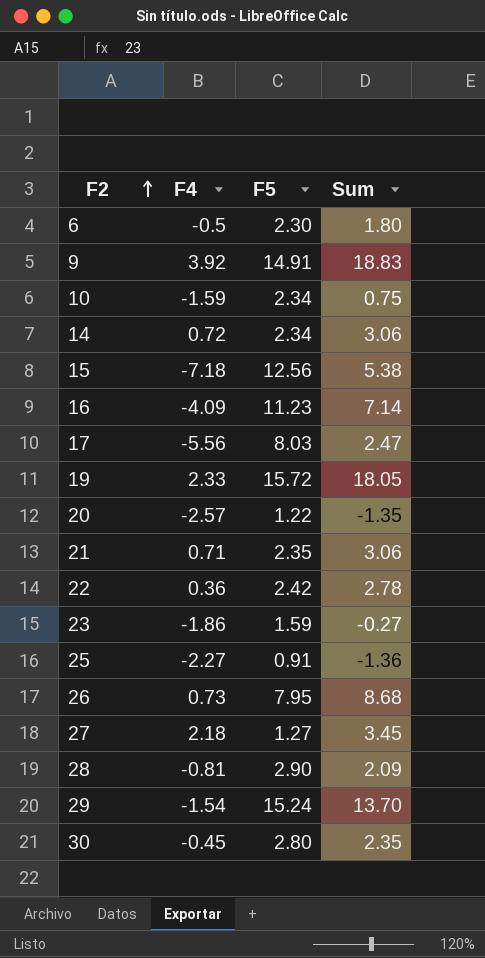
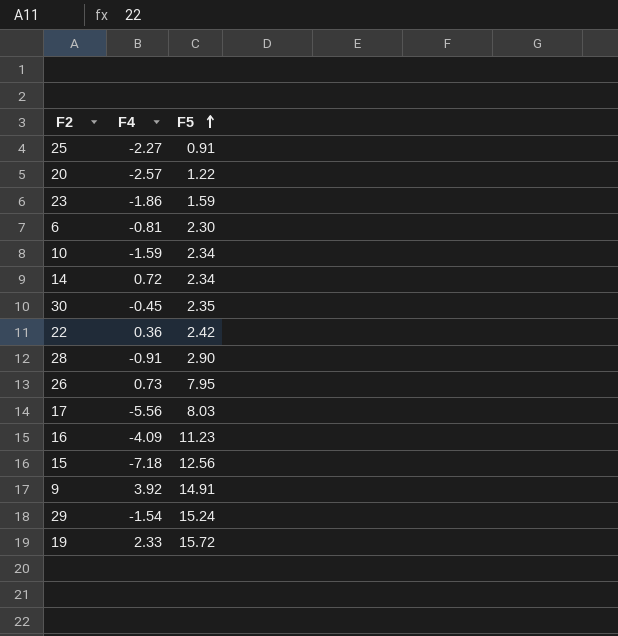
row order: F2 ascending -> F5 ascending
column Sum | formula: [F4] + [F5] -> none
row 21: 0.71 | 2.35 | 3.06 -> none
row 27: 2.18 | 1.27 | 3.45 -> none
6 | F4: -0.5 -> -0.81
30 | F5: 2.80 -> 2.35
28 | F4: -0.81 -> -0.91

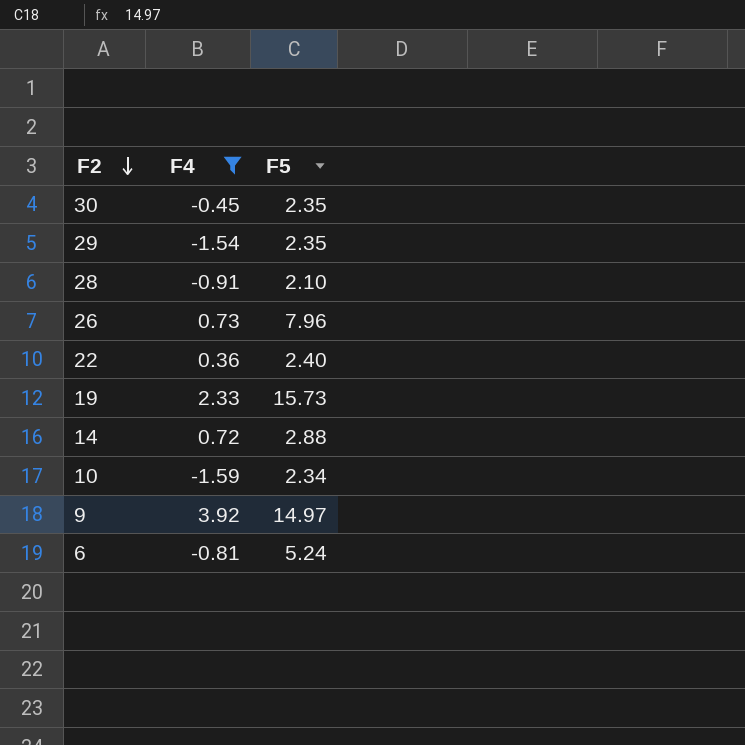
filter: none -> F4 >= -1.59
row order: F5 ascending -> F2 descending
29 | F5: 15.24 -> 2.35
28 | F5: 2.90 -> 2.10
26 | F5: 7.95 -> 7.96
22 | F5: 2.42 -> 2.40
19 | F5: 15.72 -> 15.73
14 | F5: 2.34 -> 2.88
9 | F5: 14.91 -> 14.97
6 | F5: 2.30 -> 5.24

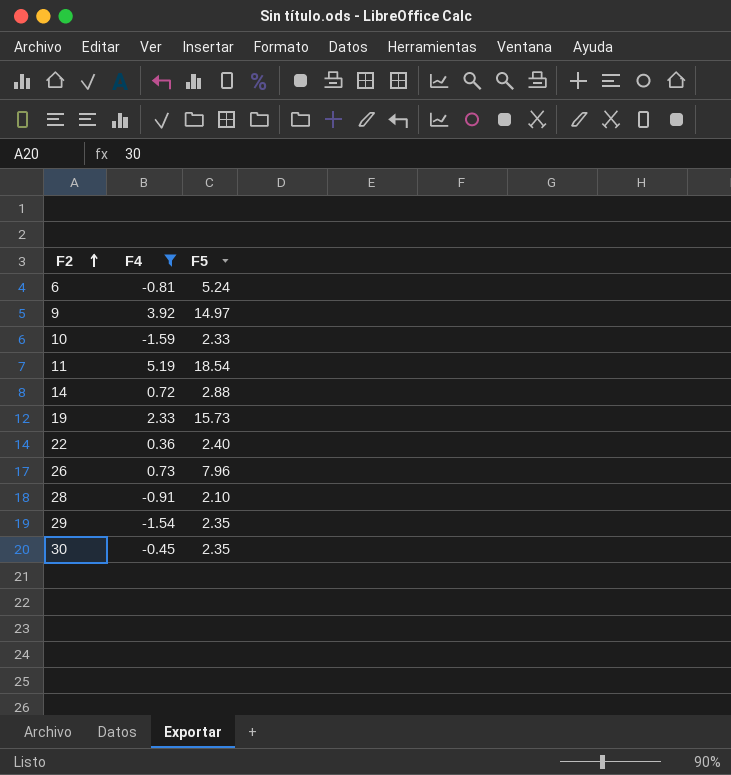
row order: F2 descending -> F2 ascending
10 | F5: 2.34 -> 2.33
row 11: none -> 5.19 | 18.54

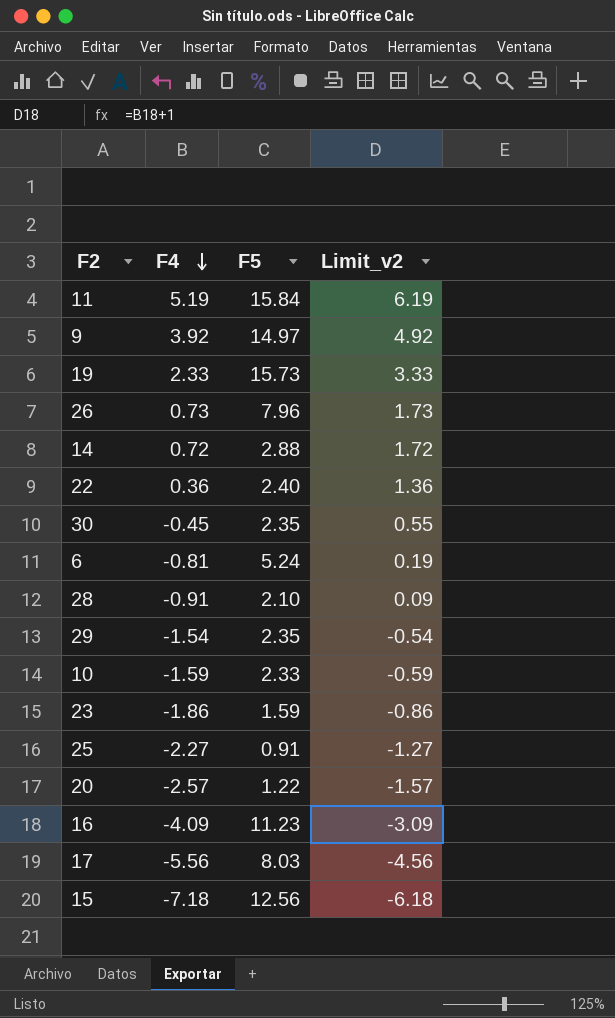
filter: F4 >= -1.59 -> none
row order: F2 ascending -> F4 descending
column Limit_v2 | formula: none -> [F4] + 1
11 | F5: 18.54 -> 15.84

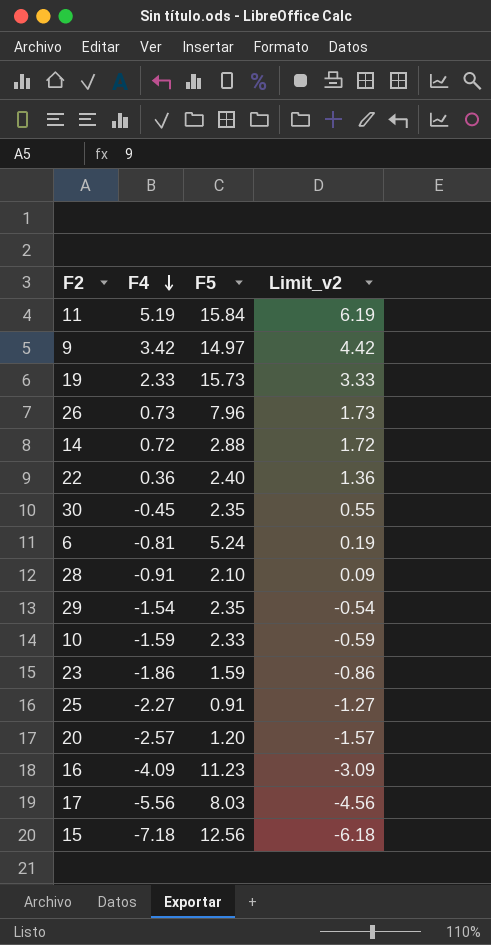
9 | F4: 3.92 -> 3.42
9 | Limit_v2: 4.92 -> 4.42
20 | F5: 1.22 -> 1.20

